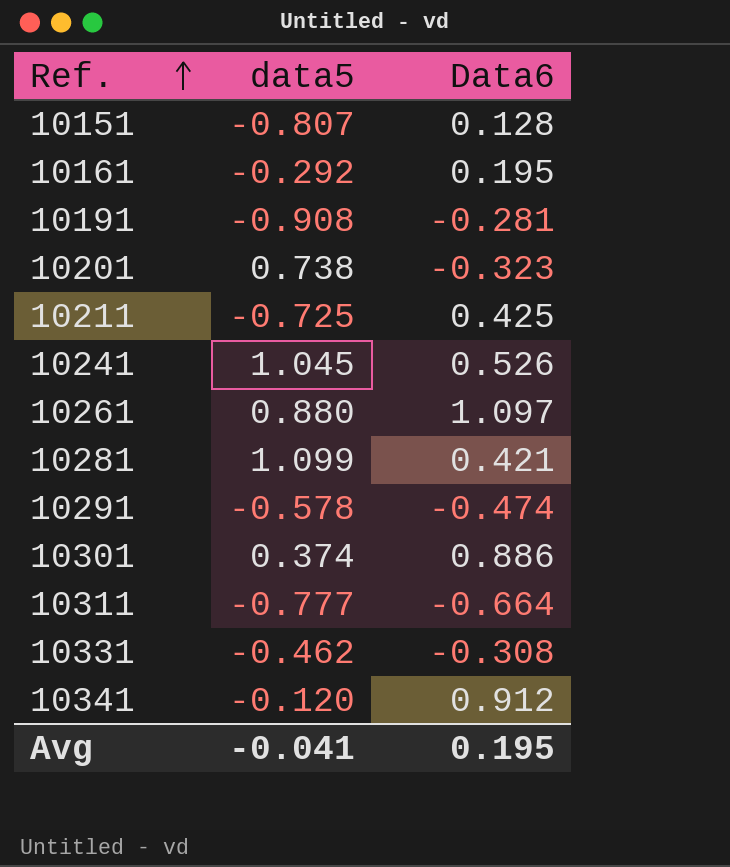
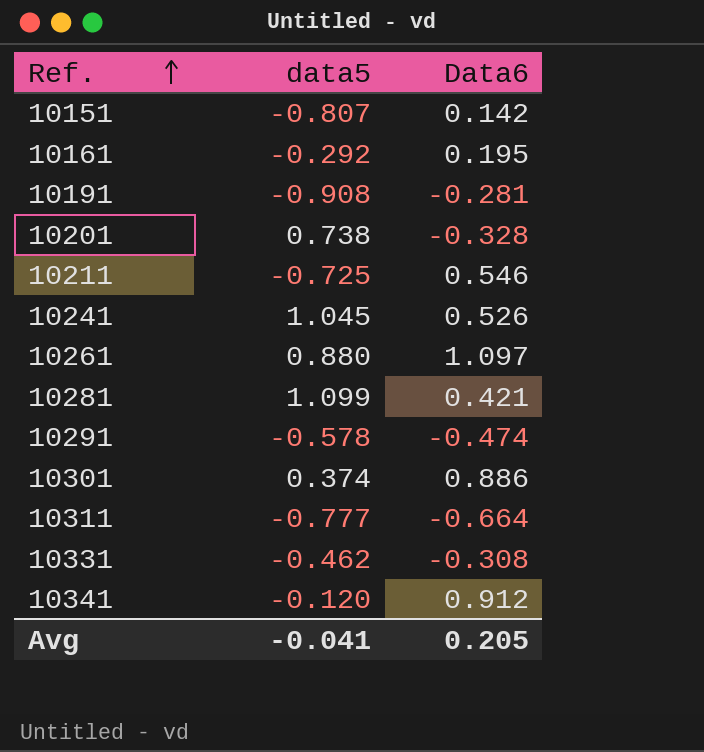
10151 | Data6: 0.128 -> 0.142
10201 | Data6: -0.323 -> -0.328
10211 | Data6: 0.425 -> 0.546
Avg | Data6: 0.195 -> 0.205

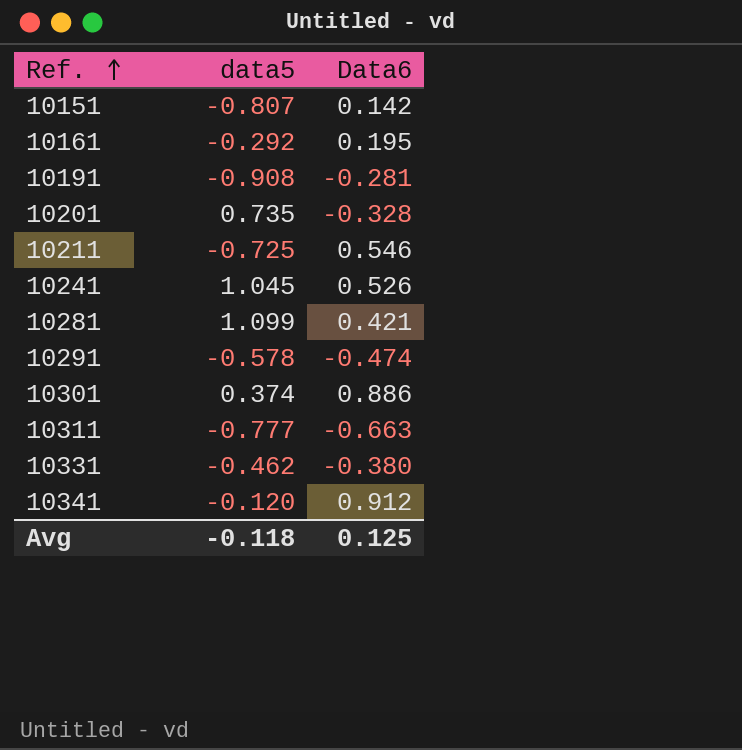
row 10261: 0.880 | 1.097 -> none
10201 | data5: 0.738 -> 0.735
10311 | Data6: -0.664 -> -0.663
10331 | Data6: -0.308 -> -0.380
Avg | data5: -0.041 -> -0.118
Avg | Data6: 0.205 -> 0.125

